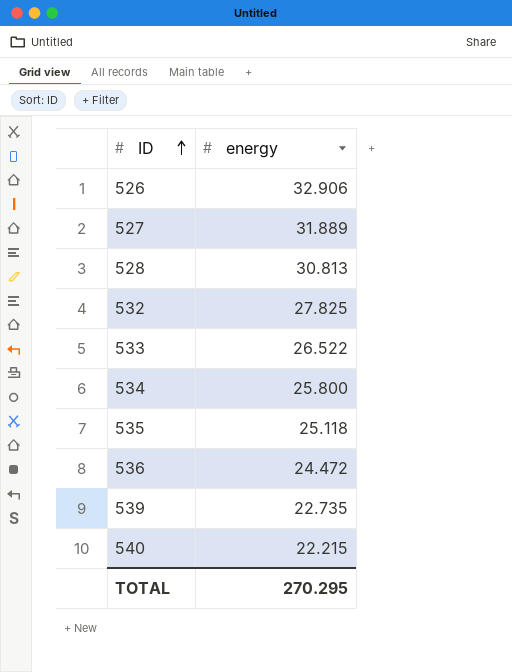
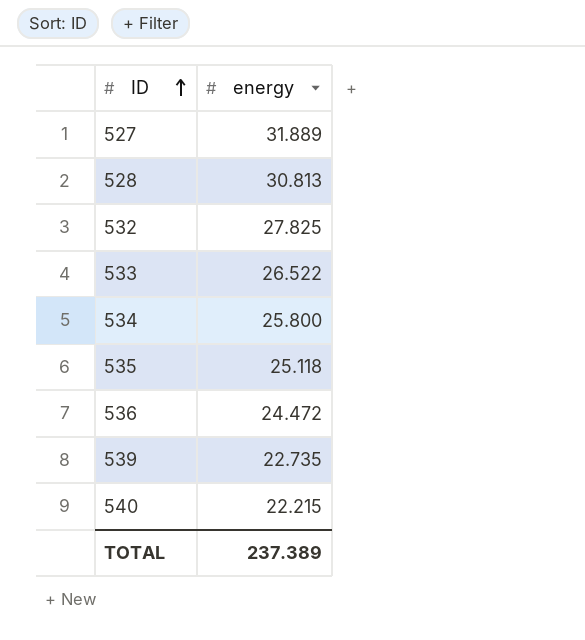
row 526: 32.906 -> none
TOTAL | energy: 270.295 -> 237.389

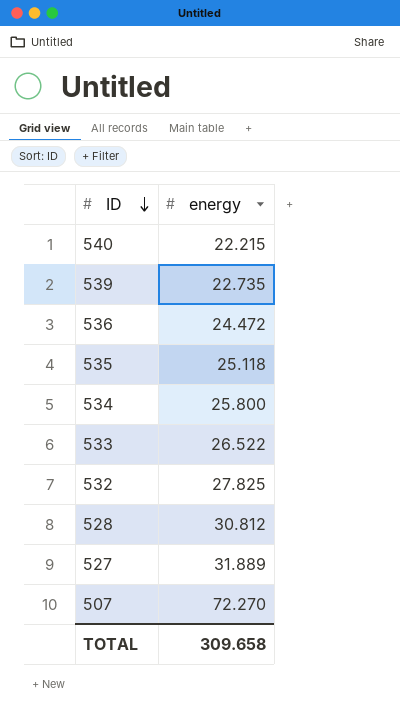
row order: ID ascending -> ID descending
528 | energy: 30.813 -> 30.812
row 507: none -> 72.270
TOTAL | energy: 237.389 -> 309.658

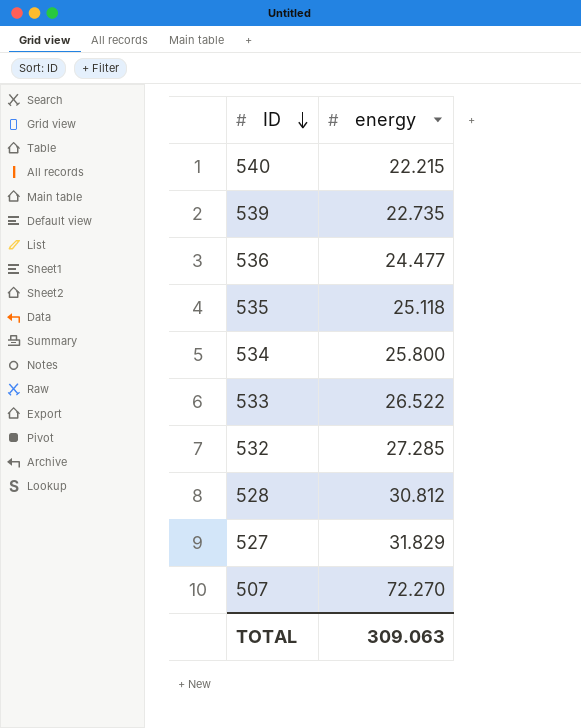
536 | energy: 24.472 -> 24.477
532 | energy: 27.825 -> 27.285
527 | energy: 31.889 -> 31.829
TOTAL | energy: 309.658 -> 309.063

